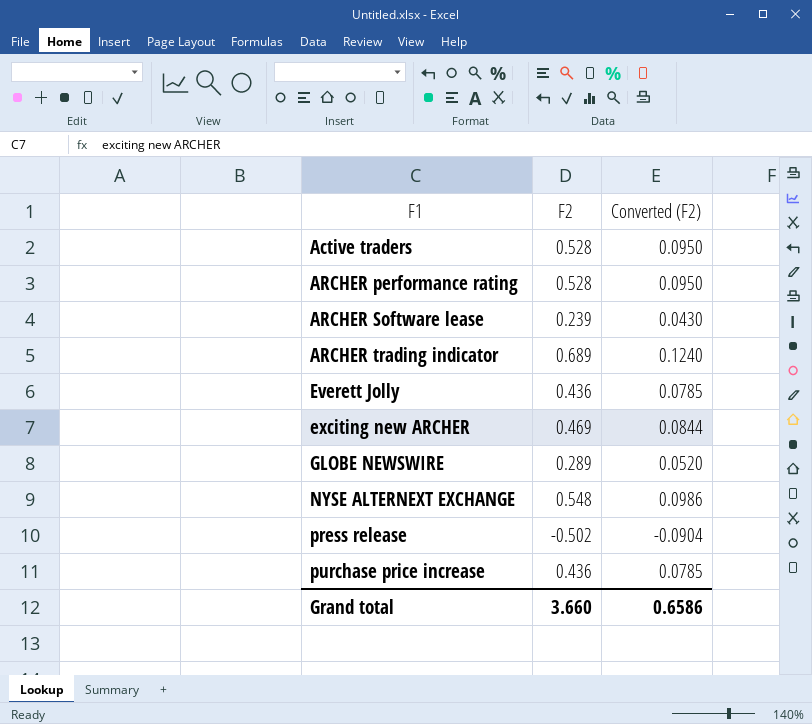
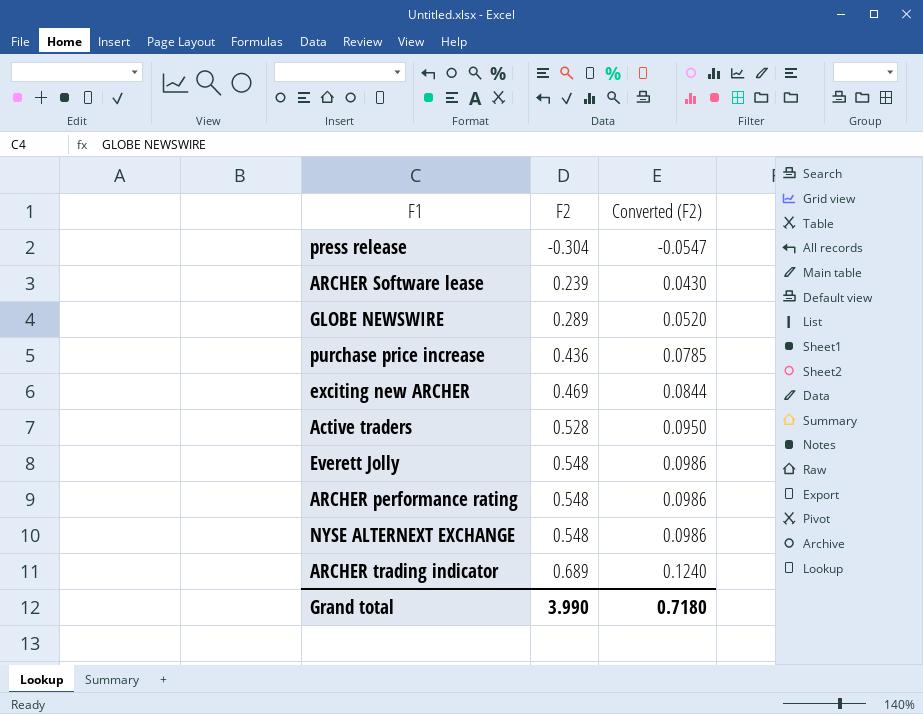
row order: F1 ascending -> F2 ascending
press release | F2: -0.502 -> -0.304
press release | Converted (F2): -0.0904 -> -0.0547
Everett Jolly | F2: 0.436 -> 0.548
Everett Jolly | Converted (F2): 0.0785 -> 0.0986
ARCHER performance rating | F2: 0.528 -> 0.548
ARCHER performance rating | Converted (F2): 0.0950 -> 0.0986
Grand total | F2: 3.660 -> 3.990
Grand total | Converted (F2): 0.6586 -> 0.7180

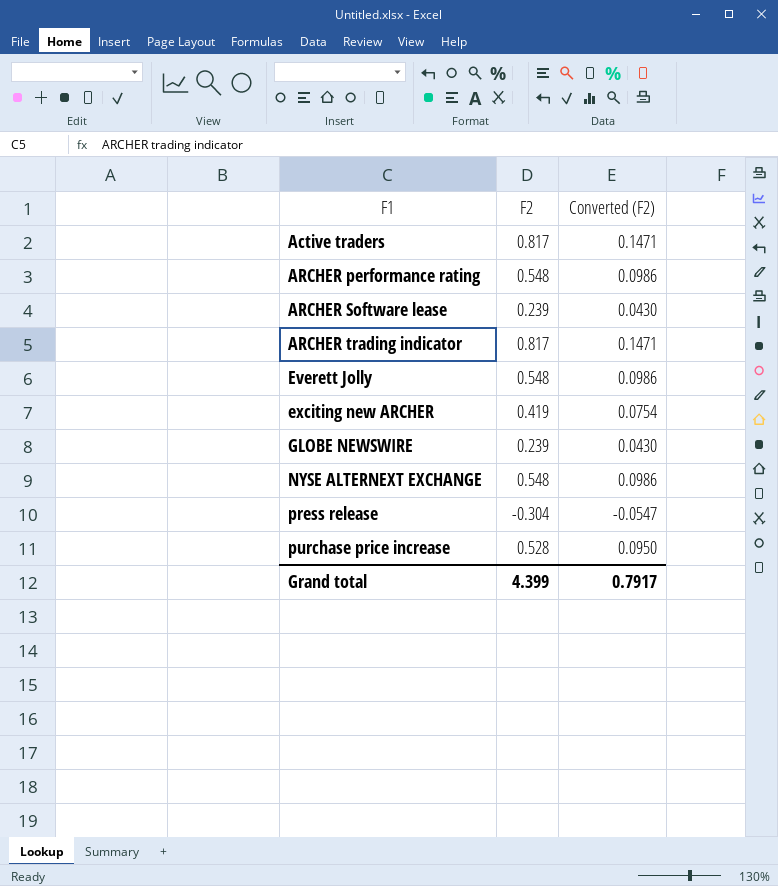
row order: F2 ascending -> F1 ascending
Active traders | F2: 0.528 -> 0.817
Active traders | Converted (F2): 0.0950 -> 0.1471
ARCHER trading indicator | F2: 0.689 -> 0.817
ARCHER trading indicator | Converted (F2): 0.1240 -> 0.1471
exciting new ARCHER | F2: 0.469 -> 0.419
exciting new ARCHER | Converted (F2): 0.0844 -> 0.0754
GLOBE NEWSWIRE | F2: 0.289 -> 0.239
GLOBE NEWSWIRE | Converted (F2): 0.0520 -> 0.0430
purchase price increase | F2: 0.436 -> 0.528
purchase price increase | Converted (F2): 0.0785 -> 0.0950
Grand total | F2: 3.990 -> 4.399
Grand total | Converted (F2): 0.7180 -> 0.7917

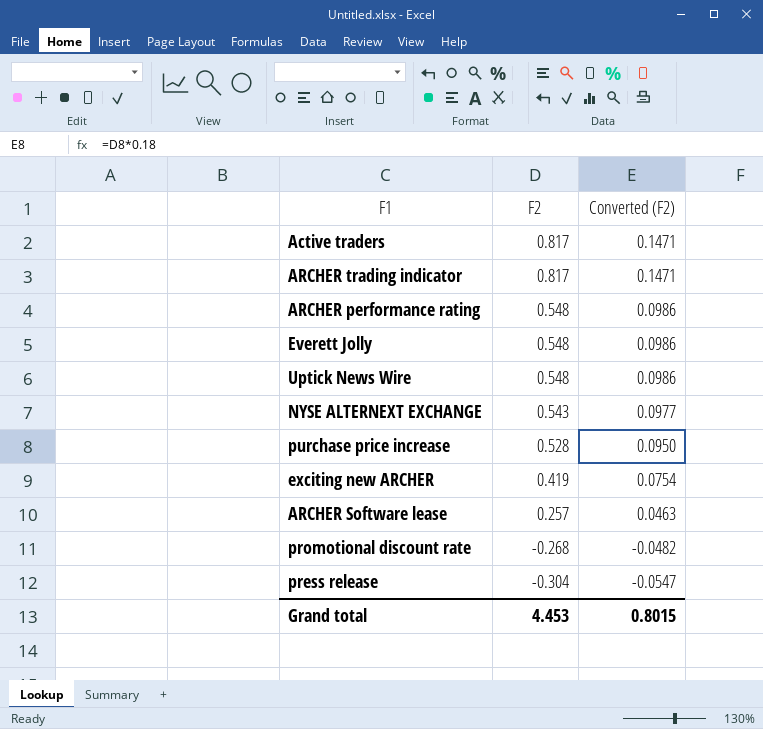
row order: F1 ascending -> F2 descending
row GLOBE NEWSWIRE: 0.239 | 0.0430 -> none
row Uptick News Wire: none -> 0.548 | 0.0986
NYSE ALTERNEXT EXCHANGE | F2: 0.548 -> 0.543
NYSE ALTERNEXT EXCHANGE | Converted (F2): 0.0986 -> 0.0977
ARCHER Software lease | F2: 0.239 -> 0.257
ARCHER Software lease | Converted (F2): 0.0430 -> 0.0463
row promotional discount rate: none -> -0.268 | -0.0482
Grand total | F2: 4.399 -> 4.453
Grand total | Converted (F2): 0.7917 -> 0.8015

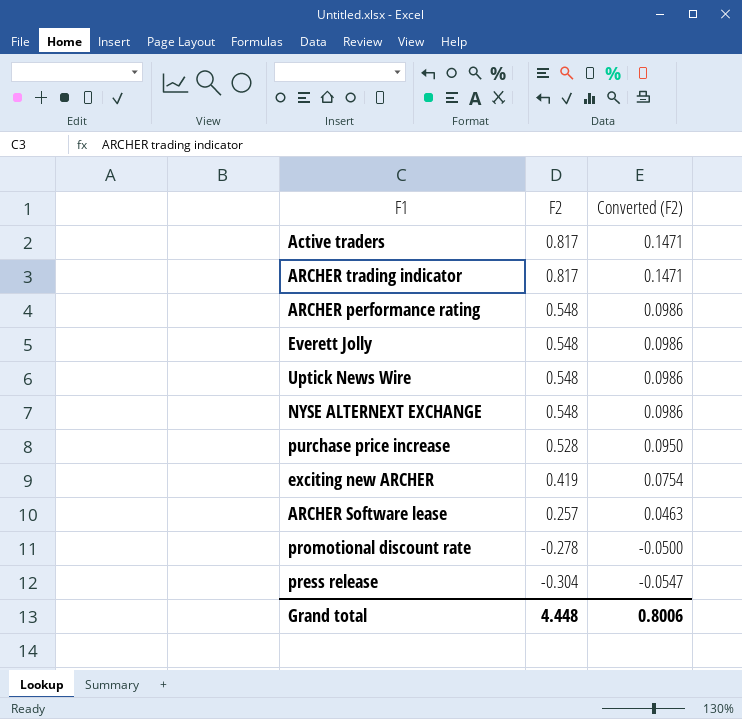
NYSE ALTERNEXT EXCHANGE | F2: 0.543 -> 0.548
NYSE ALTERNEXT EXCHANGE | Converted (F2): 0.0977 -> 0.0986
promotional discount rate | F2: -0.268 -> -0.278
promotional discount rate | Converted (F2): -0.0482 -> -0.0500
Grand total | F2: 4.453 -> 4.448
Grand total | Converted (F2): 0.8015 -> 0.8006

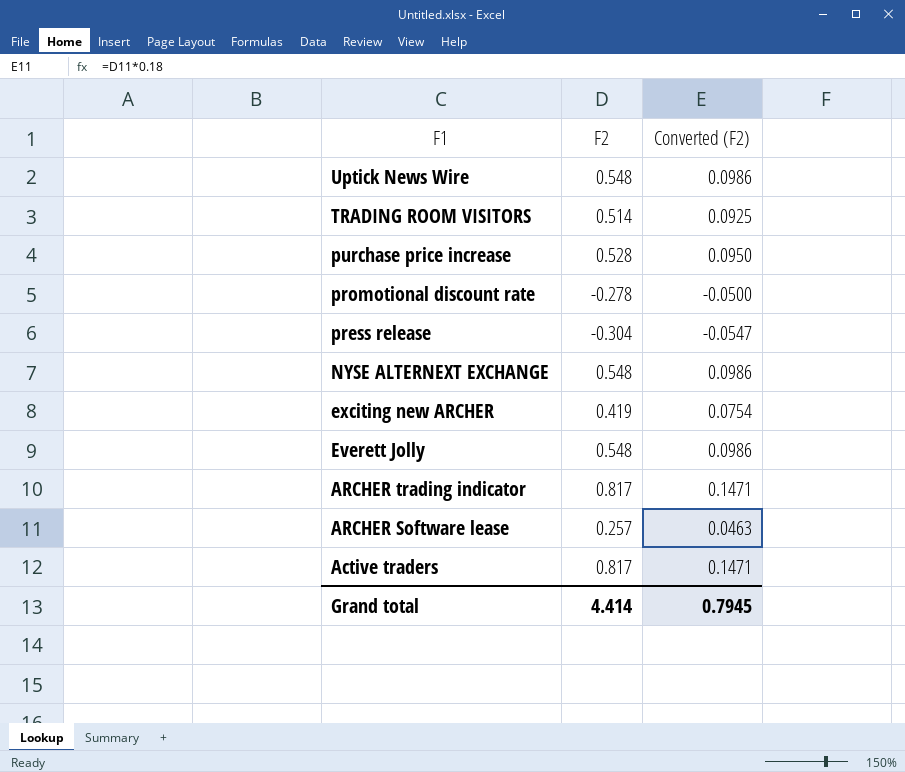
row order: F2 descending -> F1 descending
row ARCHER performance rating: 0.548 | 0.0986 -> none
row TRADING ROOM VISITORS: none -> 0.514 | 0.0925
Grand total | F2: 4.448 -> 4.414
Grand total | Converted (F2): 0.8006 -> 0.7945

